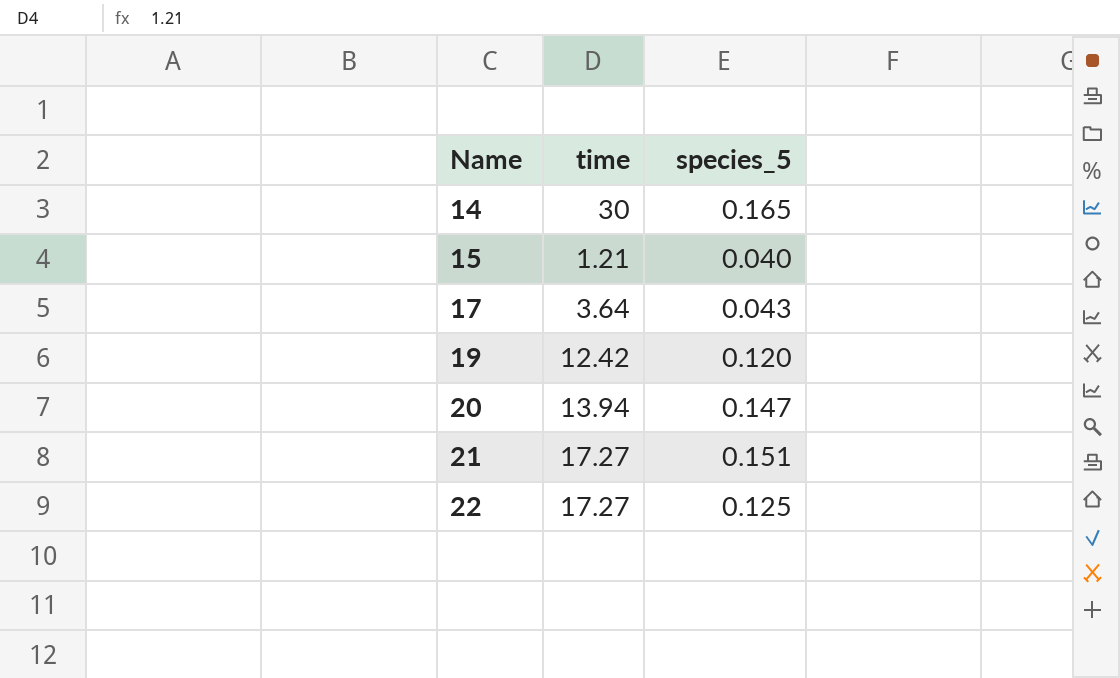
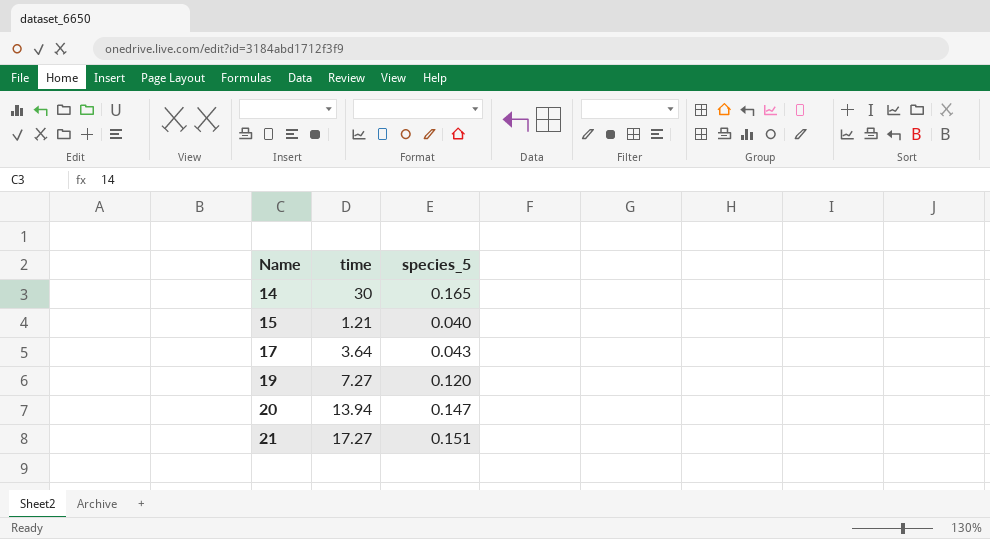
row 22: 17.27 | 0.125 -> none
19 | time: 12.42 -> 7.27

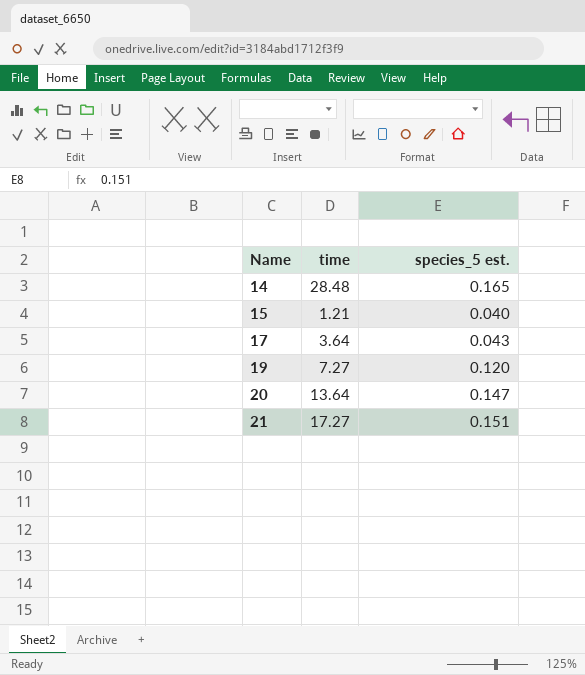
column name: species_5 -> species_5 est.
14 | time: 30 -> 28.48
20 | time: 13.94 -> 13.64

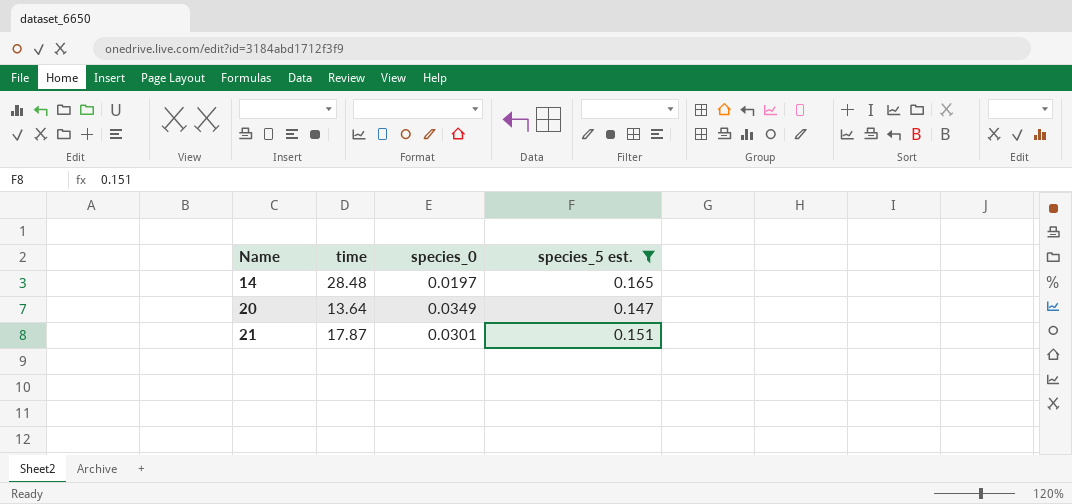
filter: none -> species_5 est. >= 0.147
column species_0 | position: none -> 3
21 | time: 17.27 -> 17.87

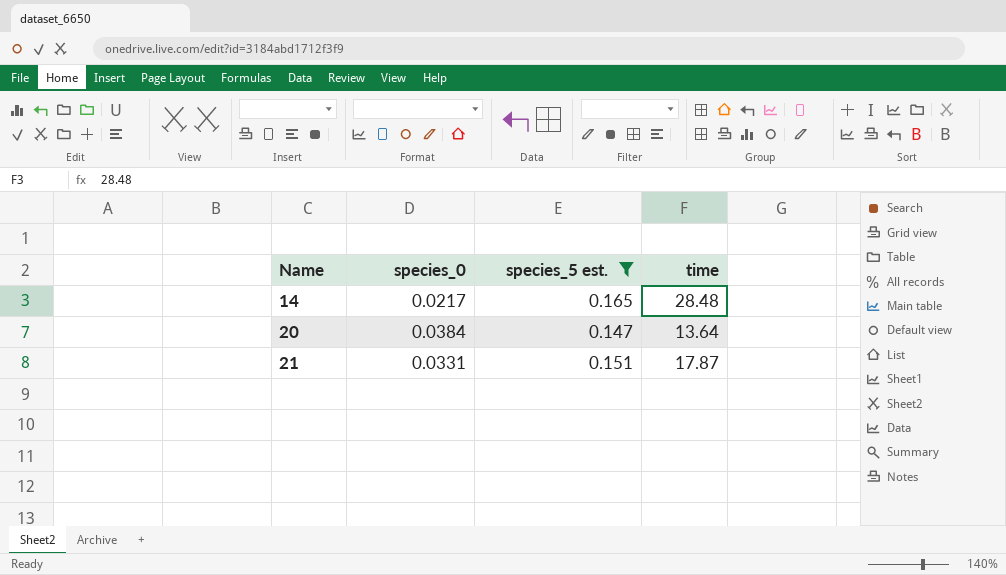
column time | position: 2 -> 4
14 | species_0: 0.0197 -> 0.0217
20 | species_0: 0.0349 -> 0.0384
21 | species_0: 0.0301 -> 0.0331

